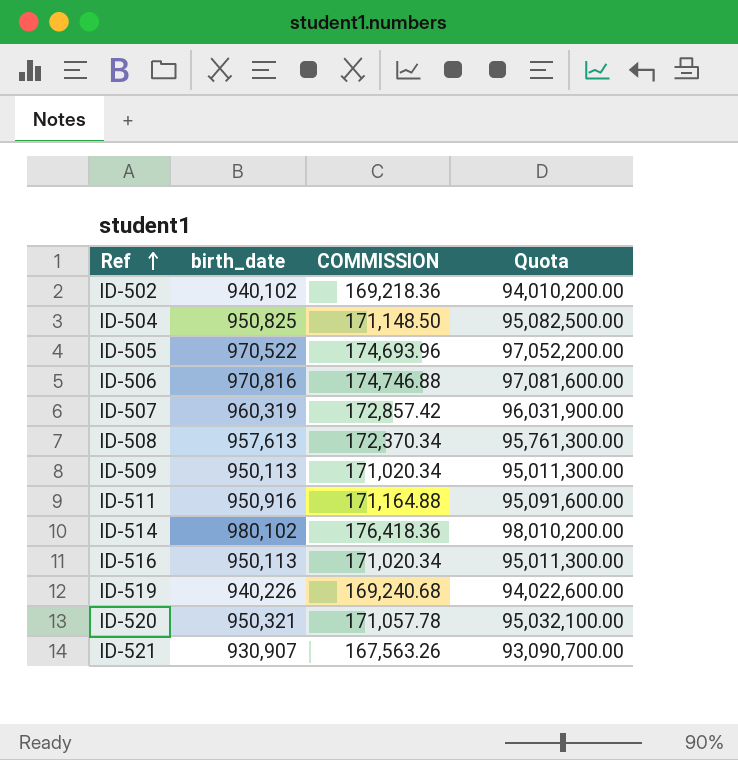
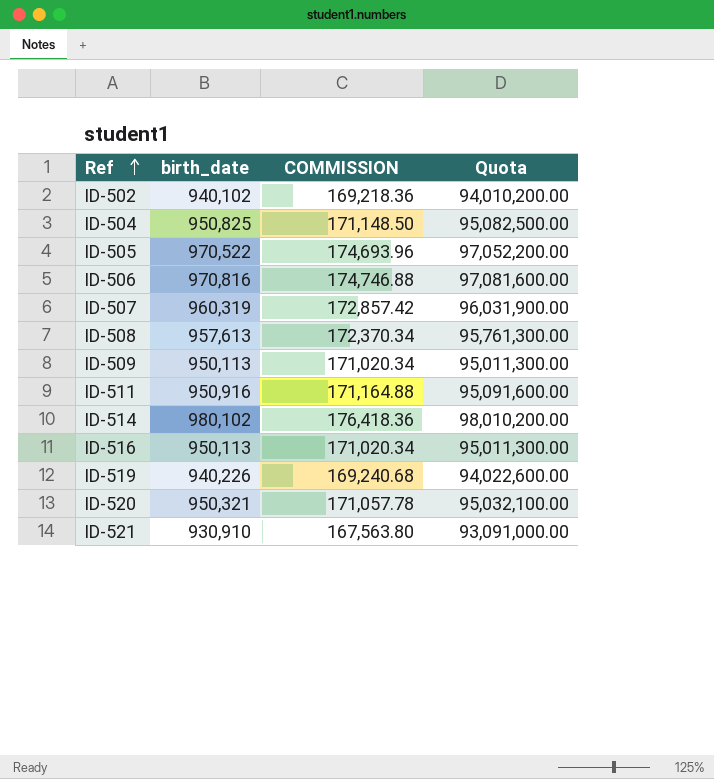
ID-521 | birth_date: 930,907 -> 930,910
ID-521 | COMMISSION: 167,563.26 -> 167,563.80
ID-521 | Quota: 93,090,700.00 -> 93,091,000.00

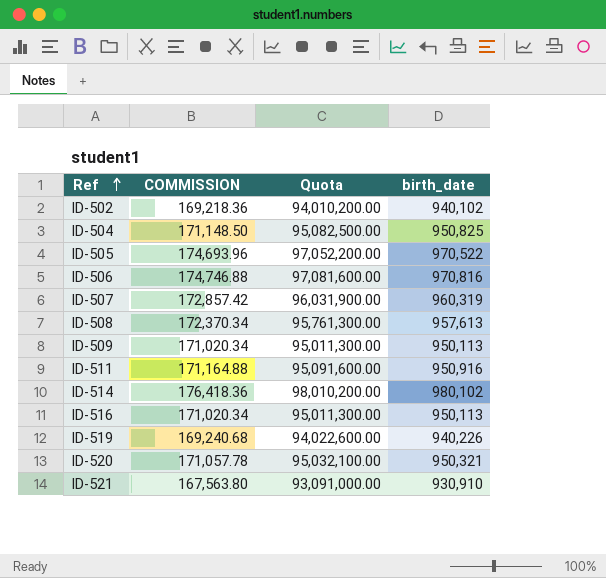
column birth_date | position: 2 -> 4

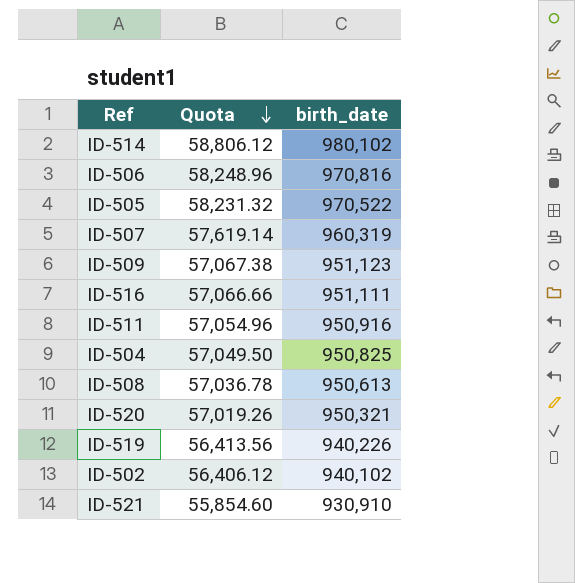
row order: Ref ascending -> Quota descending
column COMMISSION | formula: [birth_date] * 0.18 -> none
column Quota | formula: [birth_date] * 100 -> [birth_date] * 0.06
ID-509 | birth_date: 950,113 -> 951,123
ID-516 | birth_date: 950,113 -> 951,111
ID-508 | birth_date: 957,613 -> 950,613

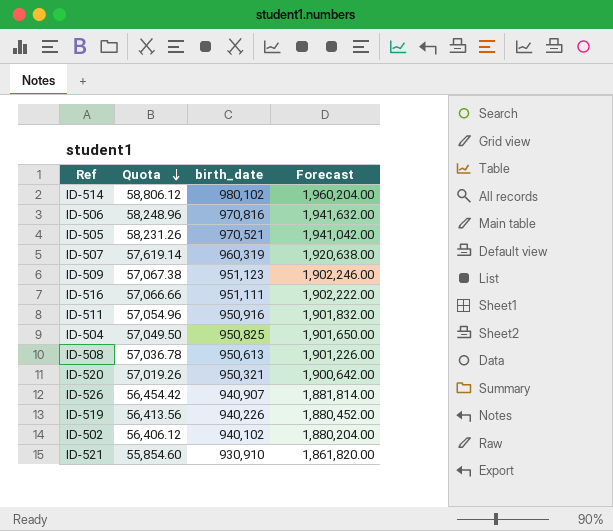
column Forecast | formula: none -> [birth_date] * 2
ID-505 | Quota: 58,231.32 -> 58,231.26
ID-505 | birth_date: 970,522 -> 970,521
row ID-526: none -> 56,454.42 | 940,907 | 1,881,814.00

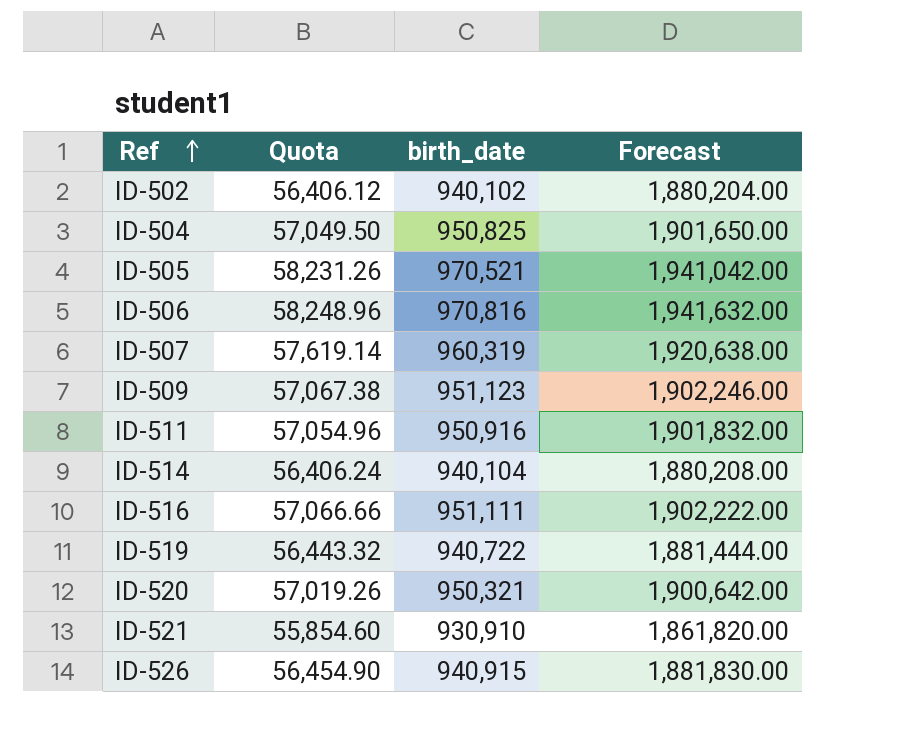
row order: Quota descending -> Ref ascending
row ID-508: 57,036.78 | 950,613 | 1,901,226.00 -> none
ID-514 | Quota: 58,806.12 -> 56,406.24
ID-514 | birth_date: 980,102 -> 940,104
ID-514 | Forecast: 1,960,204.00 -> 1,880,208.00
ID-519 | Quota: 56,413.56 -> 56,443.32
ID-519 | birth_date: 940,226 -> 940,722
ID-519 | Forecast: 1,880,452.00 -> 1,881,444.00
ID-526 | Quota: 56,454.42 -> 56,454.90
ID-526 | birth_date: 940,907 -> 940,915
ID-526 | Forecast: 1,881,814.00 -> 1,881,830.00

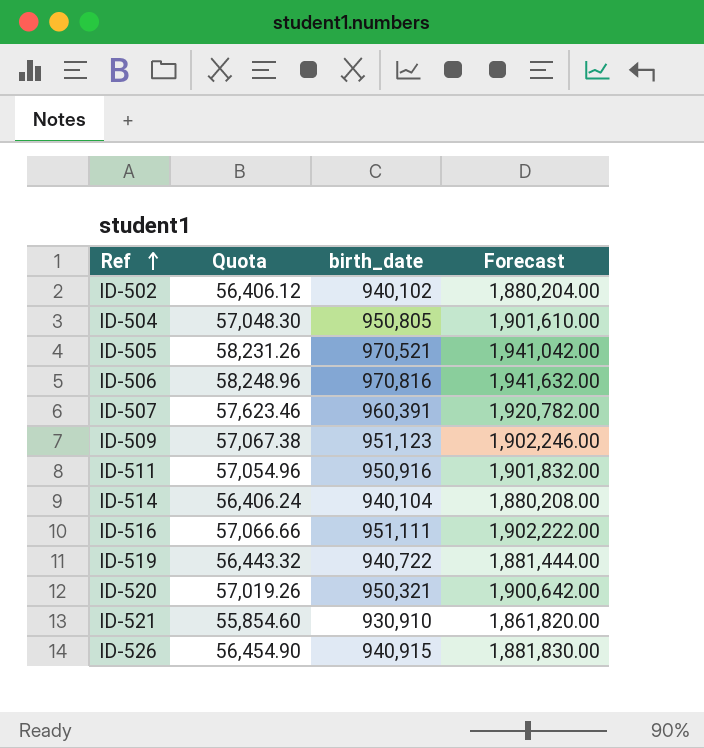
ID-504 | Quota: 57,049.50 -> 57,048.30
ID-504 | birth_date: 950,825 -> 950,805
ID-504 | Forecast: 1,901,650.00 -> 1,901,610.00
ID-507 | Quota: 57,619.14 -> 57,623.46
ID-507 | birth_date: 960,319 -> 960,391
ID-507 | Forecast: 1,920,638.00 -> 1,920,782.00

